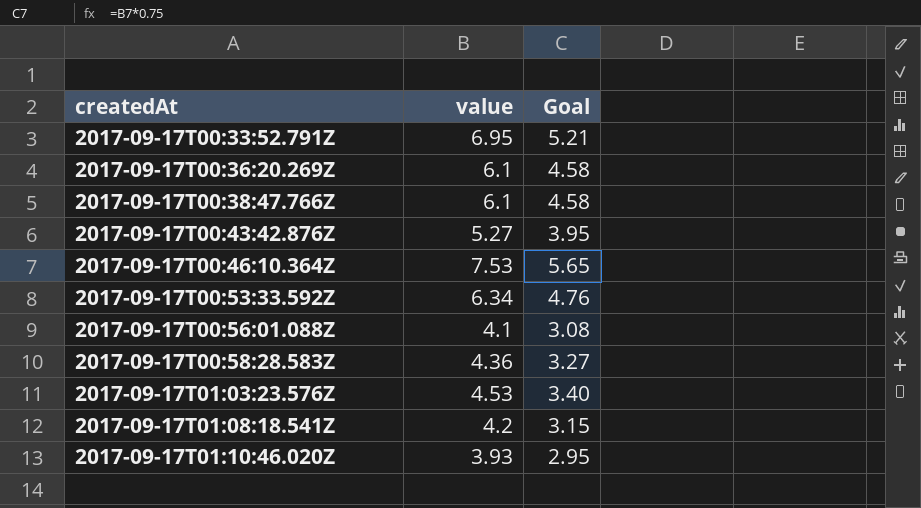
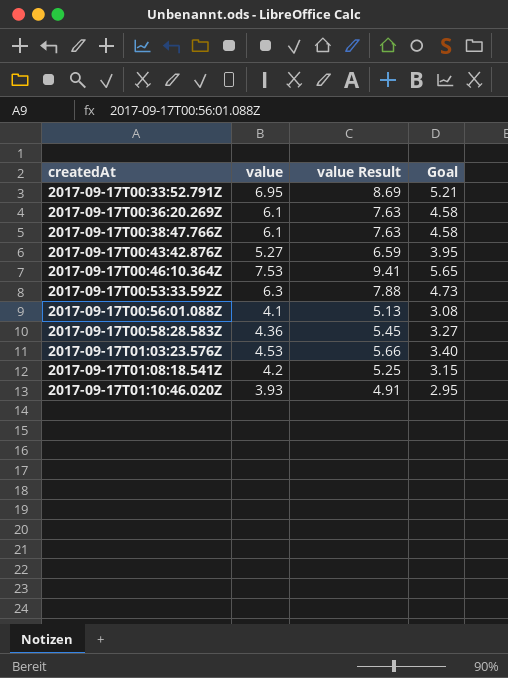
column value Result | formula: none -> [value] * 1.25
2017-09-17T00:53:33.592Z | value: 6.34 -> 6.3
2017-09-17T00:53:33.592Z | Goal: 4.76 -> 4.73

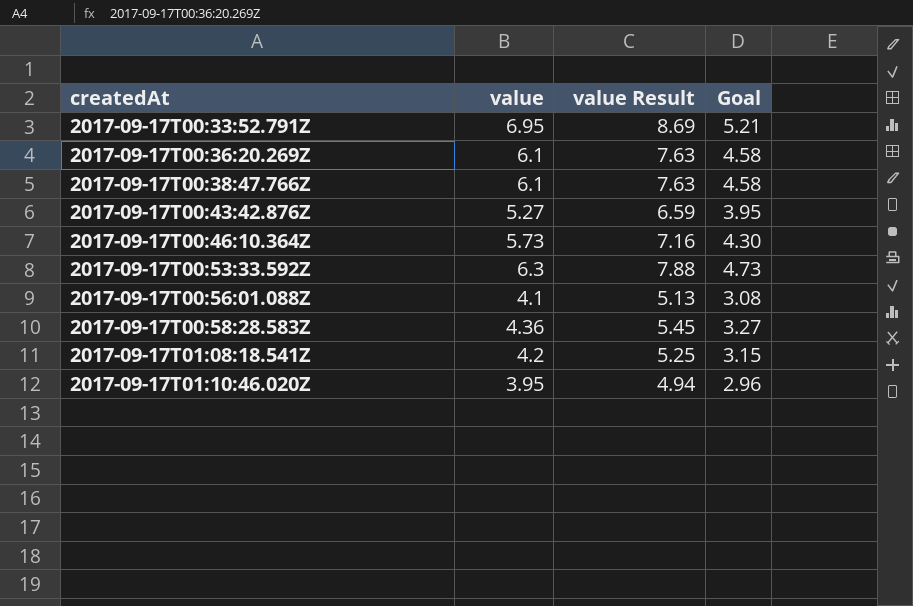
row 2017-09-17T01:03:23.576Z: 4.53 | 5.66 | 3.40 -> none
2017-09-17T00:46:10.364Z | value: 7.53 -> 5.73
2017-09-17T00:46:10.364Z | value Result: 9.41 -> 7.16
2017-09-17T00:46:10.364Z | Goal: 5.65 -> 4.30
2017-09-17T01:10:46.020Z | value: 3.93 -> 3.95
2017-09-17T01:10:46.020Z | value Result: 4.91 -> 4.94
2017-09-17T01:10:46.020Z | Goal: 2.95 -> 2.96

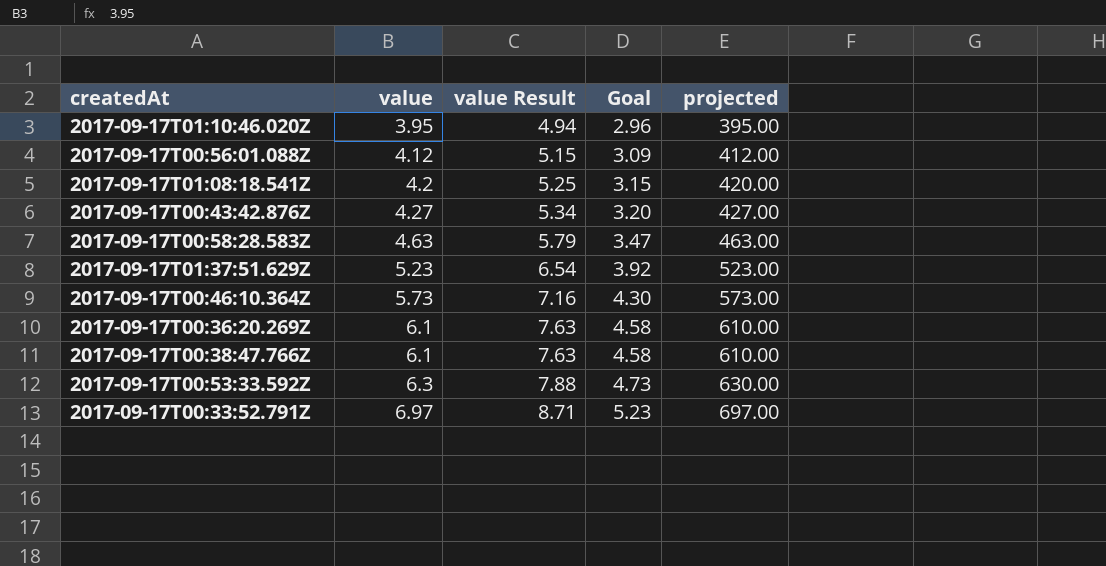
row order: createdAt ascending -> value ascending
column projected | formula: none -> [value] * 100
2017-09-17T00:56:01.088Z | value: 4.1 -> 4.12
2017-09-17T00:56:01.088Z | value Result: 5.13 -> 5.15
2017-09-17T00:56:01.088Z | Goal: 3.08 -> 3.09
2017-09-17T00:43:42.876Z | value: 5.27 -> 4.27
2017-09-17T00:43:42.876Z | value Result: 6.59 -> 5.34
2017-09-17T00:43:42.876Z | Goal: 3.95 -> 3.20
2017-09-17T00:58:28.583Z | value: 4.36 -> 4.63
2017-09-17T00:58:28.583Z | value Result: 5.45 -> 5.79
2017-09-17T00:58:28.583Z | Goal: 3.27 -> 3.47
row 2017-09-17T01:37:51.629Z: none -> 5.23 | 6.54 | 3.92 | 523.00
2017-09-17T00:33:52.791Z | value: 6.95 -> 6.97
2017-09-17T00:33:52.791Z | value Result: 8.69 -> 8.71
2017-09-17T00:33:52.791Z | Goal: 5.21 -> 5.23

